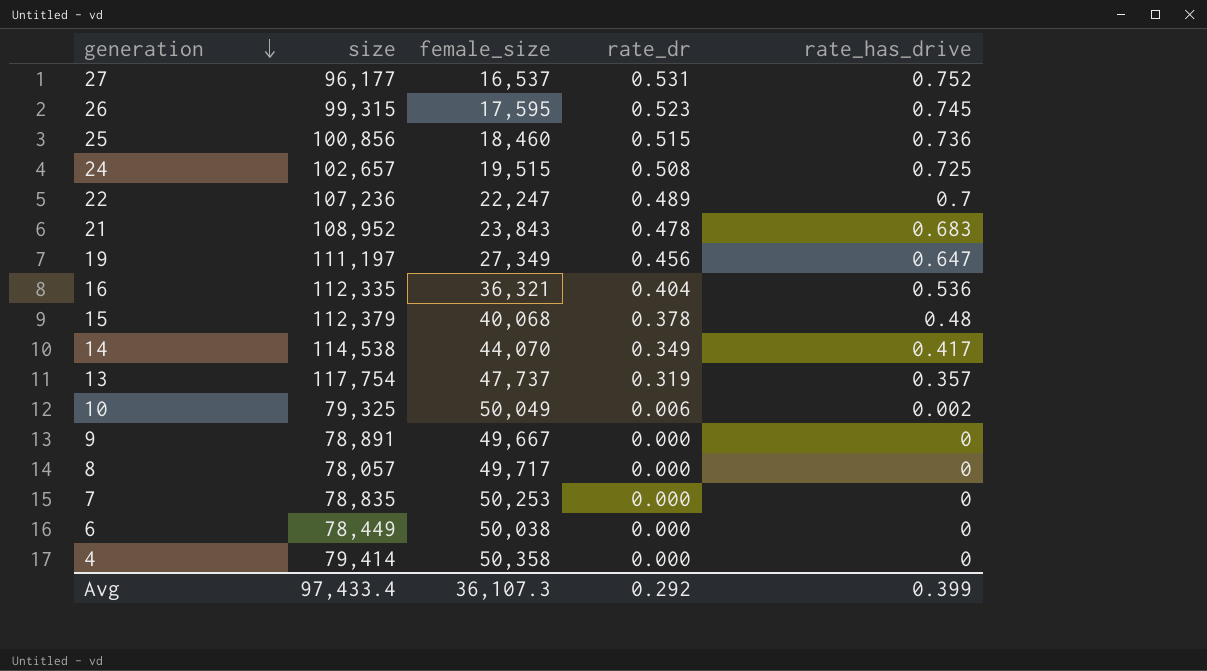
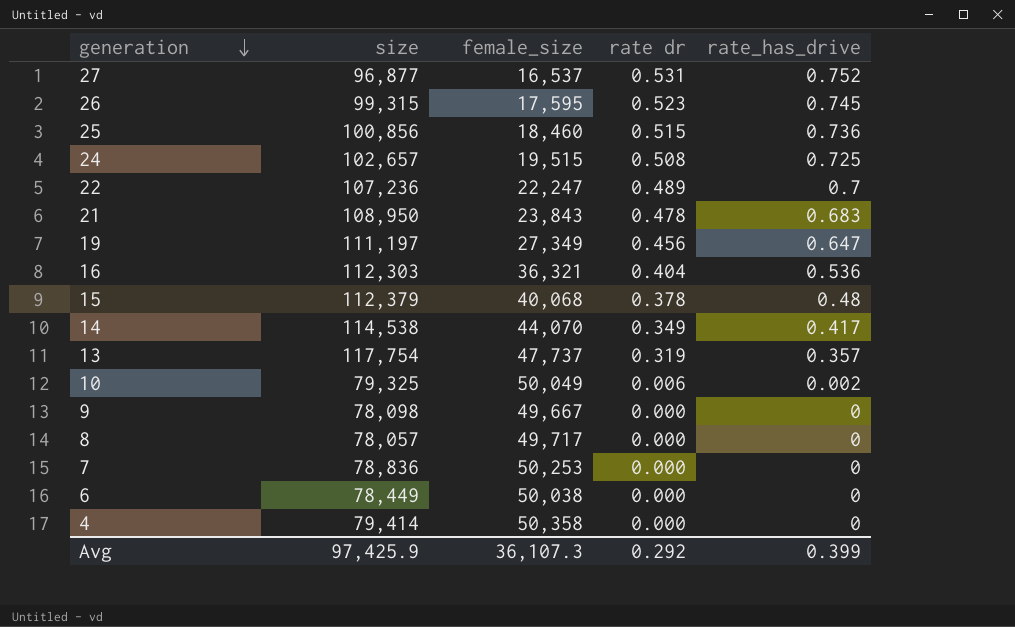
column name: rate_dr -> rate dr
27 | size: 96,177 -> 96,877
21 | size: 108,952 -> 108,950
16 | size: 112,335 -> 112,303
9 | size: 78,891 -> 78,098
7 | size: 78,835 -> 78,836
Avg | size: 97,433.4 -> 97,425.9

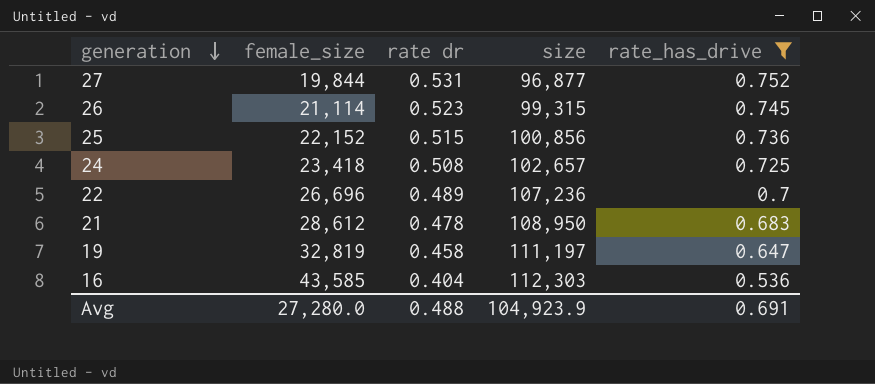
filter: none -> rate_has_drive >= 0.536
column size | position: 2 -> 4
27 | female_size: 16,537 -> 19,844
26 | female_size: 17,595 -> 21,114
25 | female_size: 18,460 -> 22,152
24 | female_size: 19,515 -> 23,418
22 | female_size: 22,247 -> 26,696
21 | female_size: 23,843 -> 28,612
19 | female_size: 27,349 -> 32,819
19 | rate dr: 0.456 -> 0.458
16 | female_size: 36,321 -> 43,585
Avg | female_size: 36,107.3 -> 27,280.0
Avg | rate dr: 0.292 -> 0.488
Avg | size: 97,425.9 -> 104,923.9
Avg | rate_has_drive: 0.399 -> 0.691

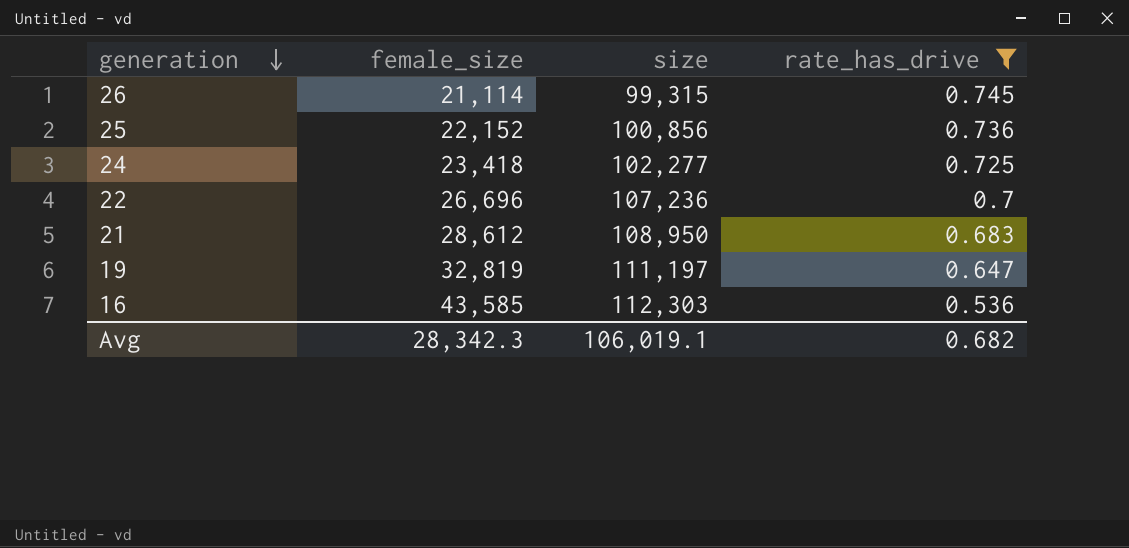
column rate dr | position: 3 -> none
row 27: 19,844 | 0.531 | 96,877 | 0.752 -> none
24 | size: 102,657 -> 102,277
Avg | female_size: 27,280.0 -> 28,342.3
Avg | size: 104,923.9 -> 106,019.1
Avg | rate_has_drive: 0.691 -> 0.682

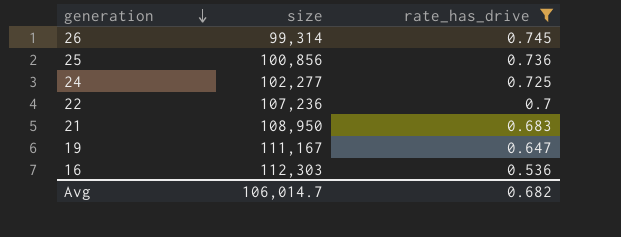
column female_size | position: 2 -> none
26 | size: 99,315 -> 99,314
19 | size: 111,197 -> 111,167
Avg | size: 106,019.1 -> 106,014.7

